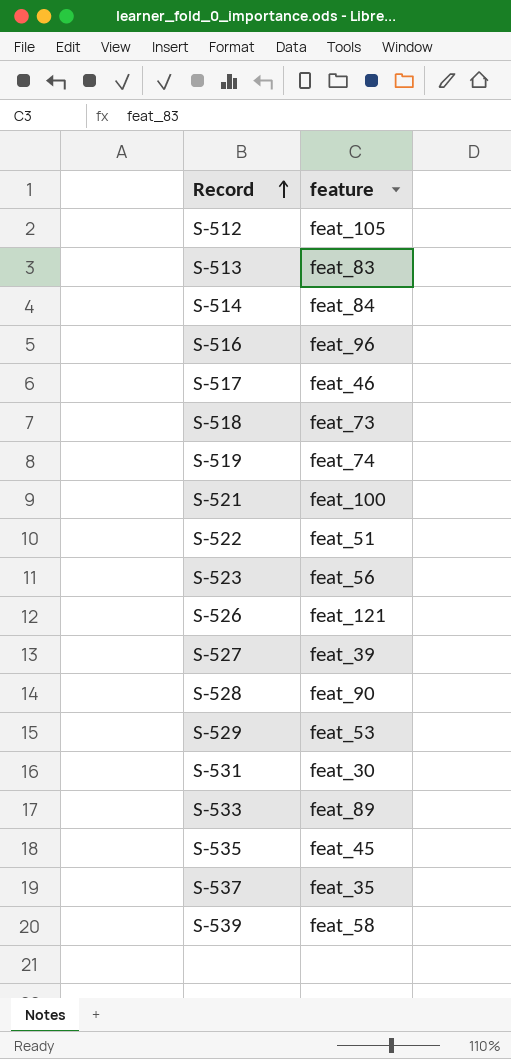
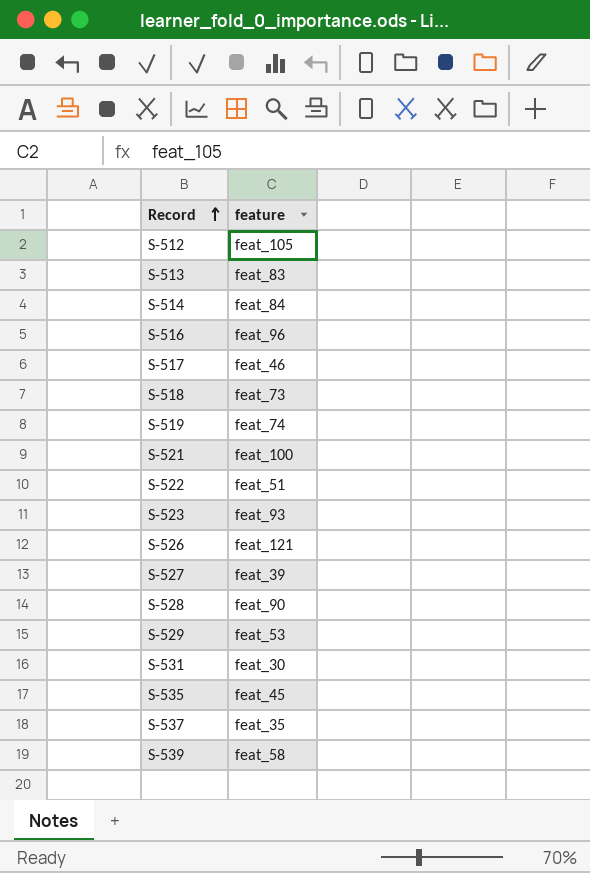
row S-533: feat_89 -> none
S-523 | feature: feat_56 -> feat_93

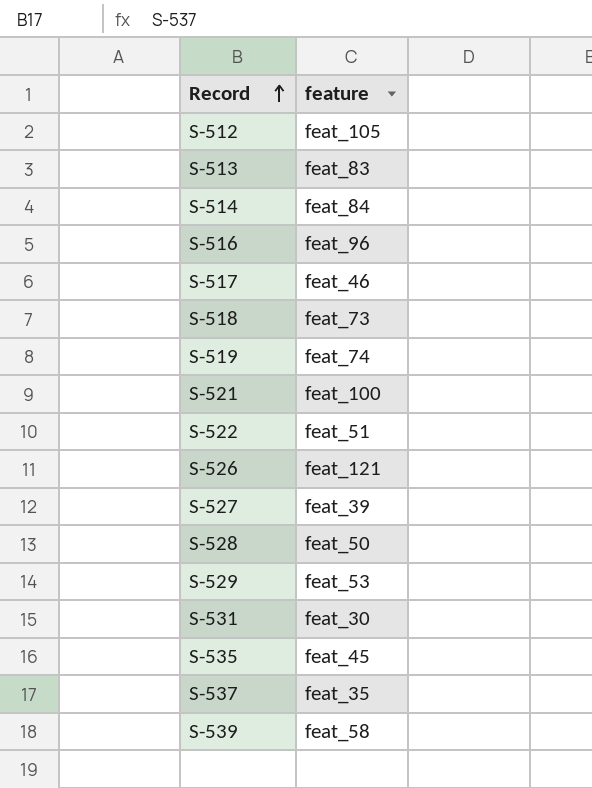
row S-523: feat_93 -> none
S-528 | feature: feat_90 -> feat_50

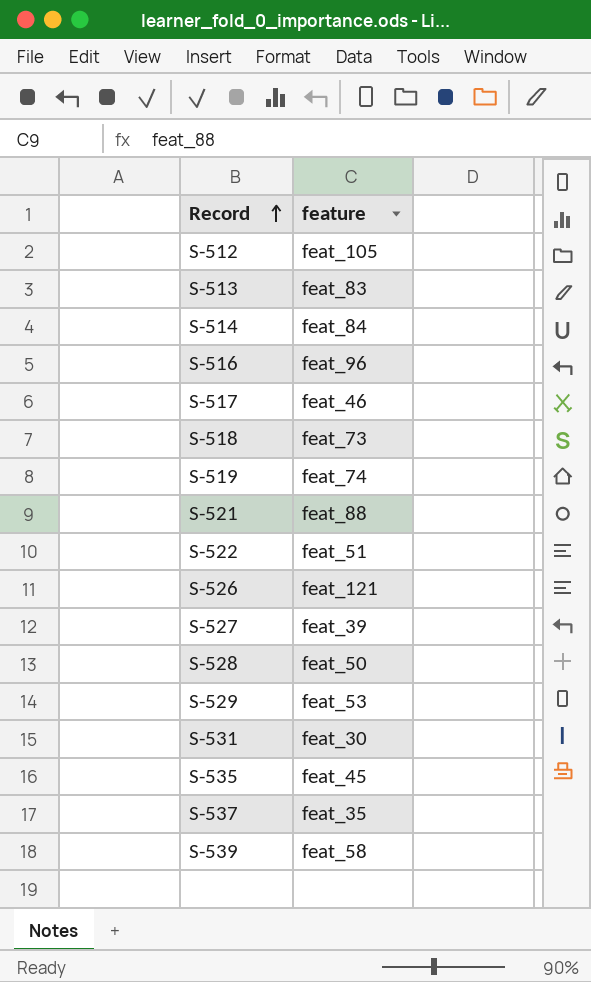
S-521 | feature: feat_100 -> feat_88

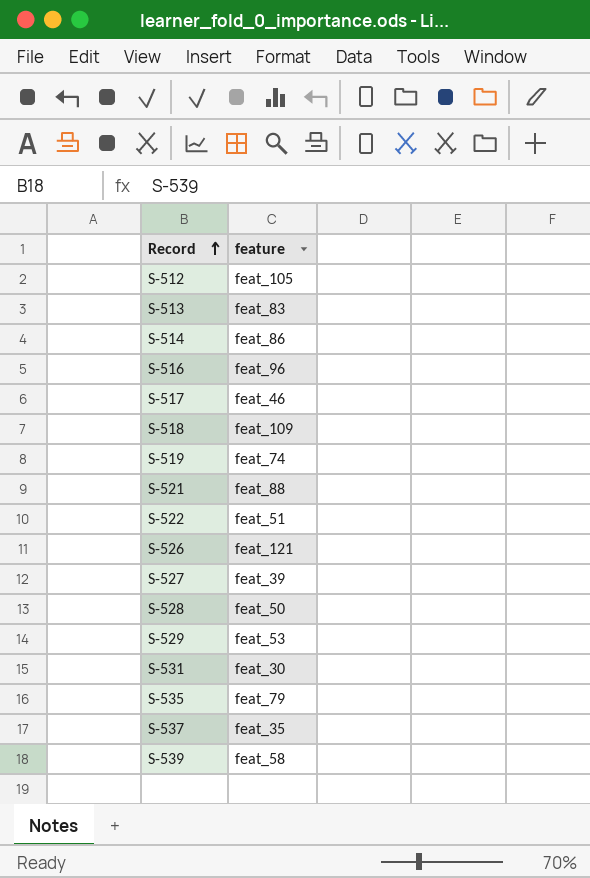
S-514 | feature: feat_84 -> feat_86
S-518 | feature: feat_73 -> feat_109
S-535 | feature: feat_45 -> feat_79

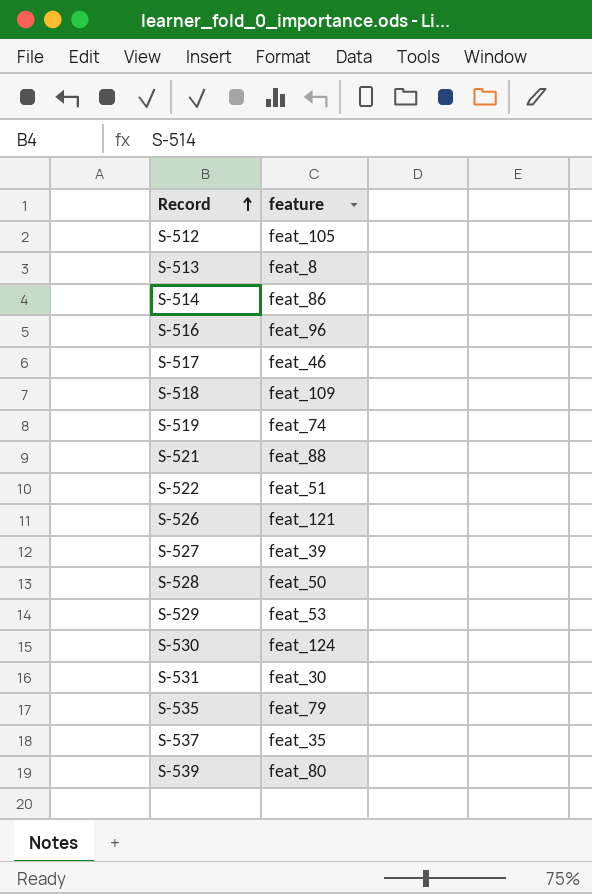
S-513 | feature: feat_83 -> feat_8
row S-530: none -> feat_124
S-539 | feature: feat_58 -> feat_80

